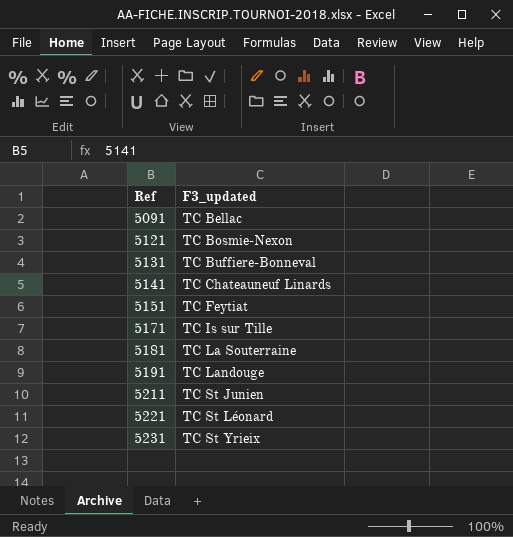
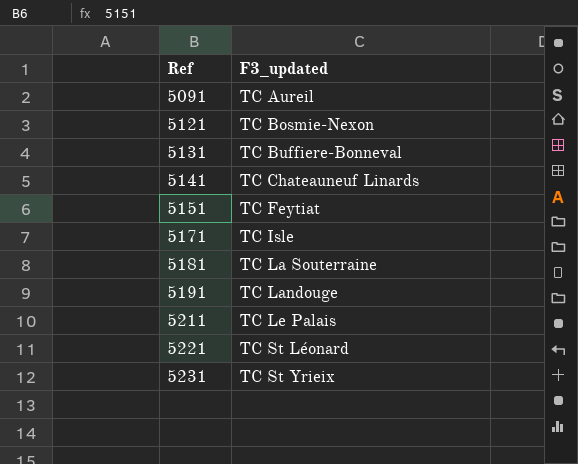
5091 | F3_updated: TC Bellac -> TC Aureil
5171 | F3_updated: TC Is sur Tille -> TC Isle
5211 | F3_updated: TC St Junien -> TC Le Palais

